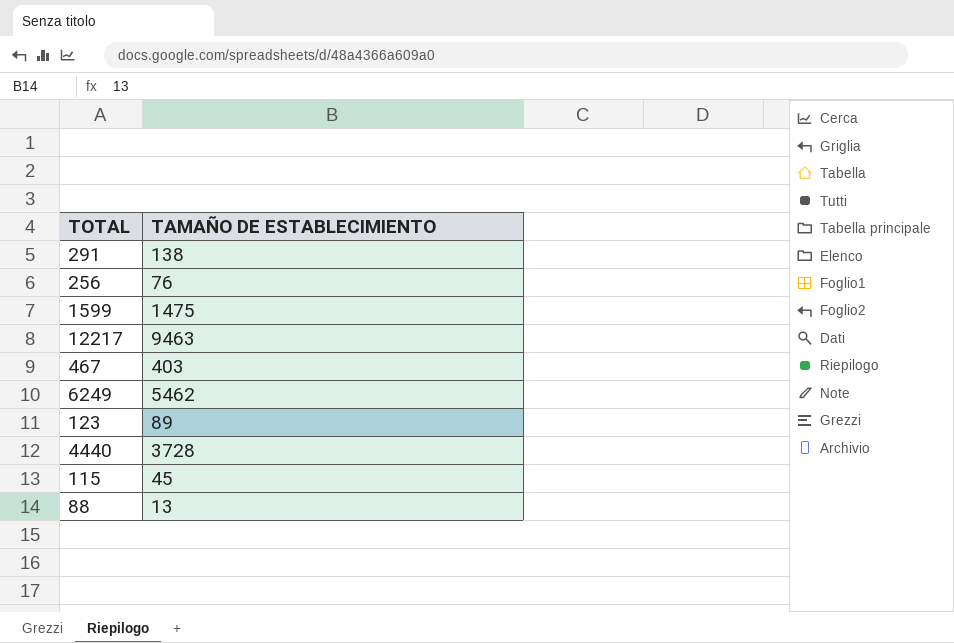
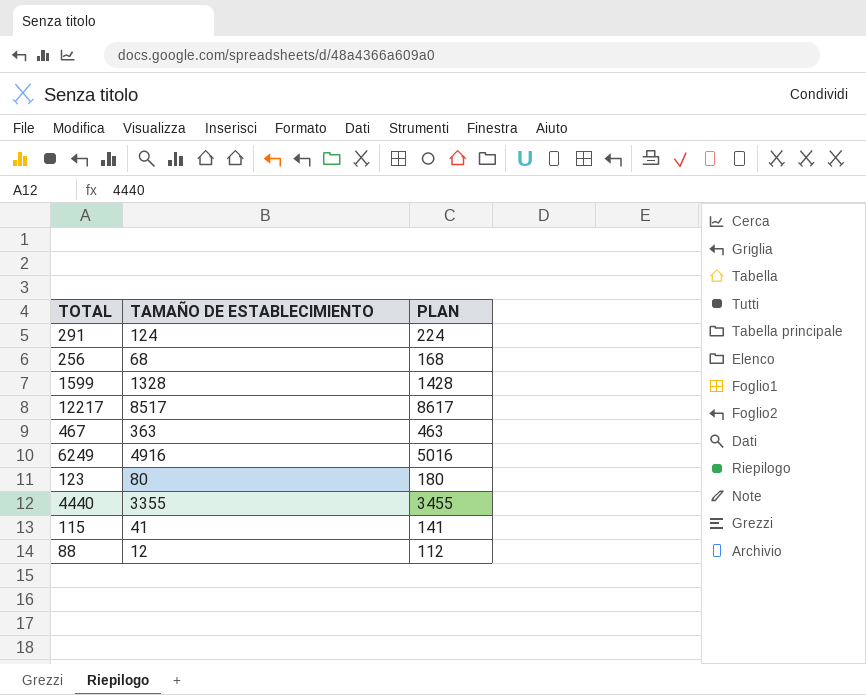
column PLAN | formula: none -> [TAMAÑO DE ESTABLECIMIENTO] + 100
291 | TAMAÑO DE ESTABLECIMIENTO: 138 -> 124
256 | TAMAÑO DE ESTABLECIMIENTO: 76 -> 68
1599 | TAMAÑO DE ESTABLECIMIENTO: 1475 -> 1328
12217 | TAMAÑO DE ESTABLECIMIENTO: 9463 -> 8517
467 | TAMAÑO DE ESTABLECIMIENTO: 403 -> 363
6249 | TAMAÑO DE ESTABLECIMIENTO: 5462 -> 4916
123 | TAMAÑO DE ESTABLECIMIENTO: 89 -> 80
4440 | TAMAÑO DE ESTABLECIMIENTO: 3728 -> 3355
115 | TAMAÑO DE ESTABLECIMIENTO: 45 -> 41
88 | TAMAÑO DE ESTABLECIMIENTO: 13 -> 12

